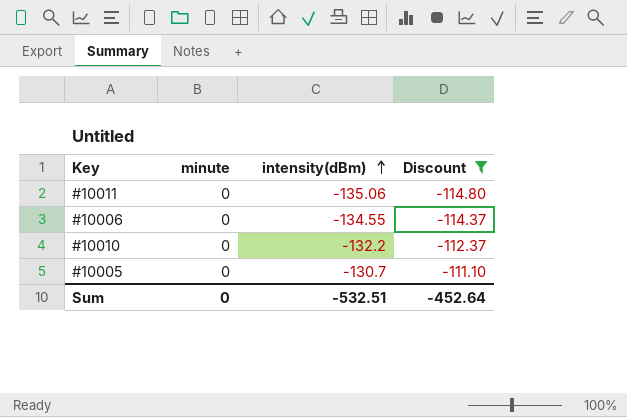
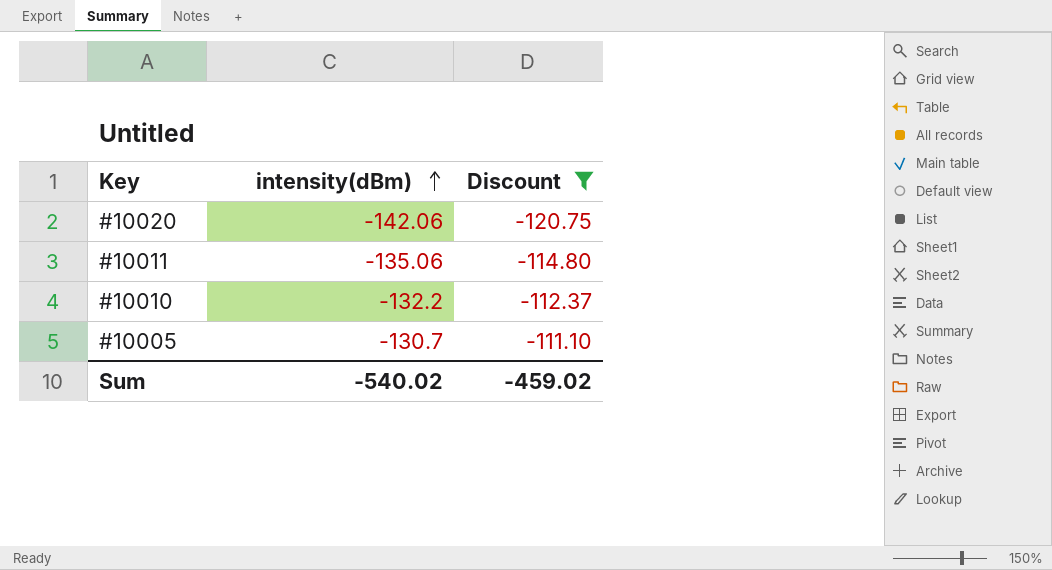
column minute | position: 2 -> none
row #10006: 0 | -134.55 | -114.37 -> none
row #10020: none -> -142.06 | -120.75
Sum | intensity(dBm): -532.51 -> -540.02
Sum | Discount: -452.64 -> -459.02

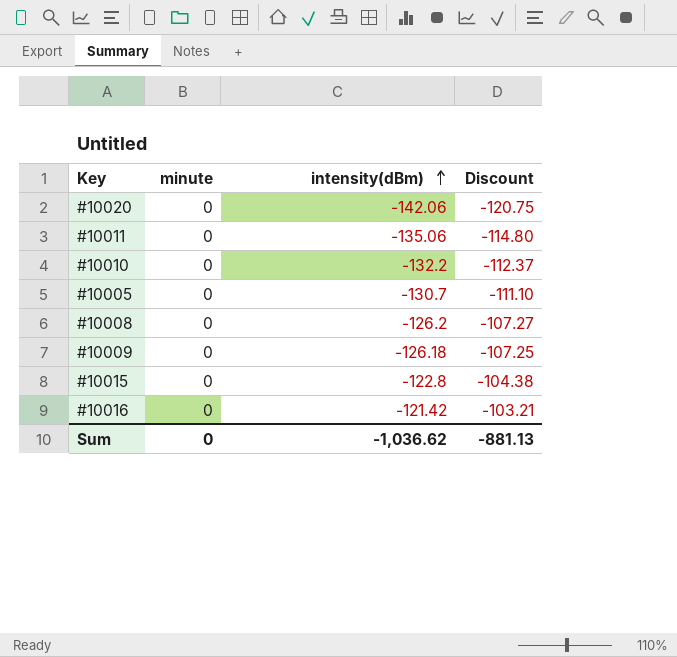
filter: Discount <= -111.10 -> none
column minute | position: none -> 2
Sum | intensity(dBm): -540.02 -> -1,036.62
Sum | Discount: -459.02 -> -881.13

